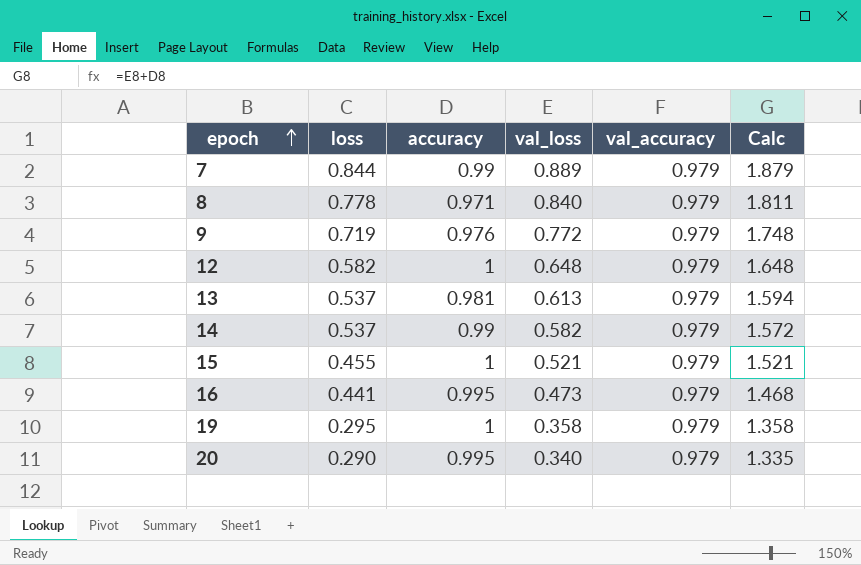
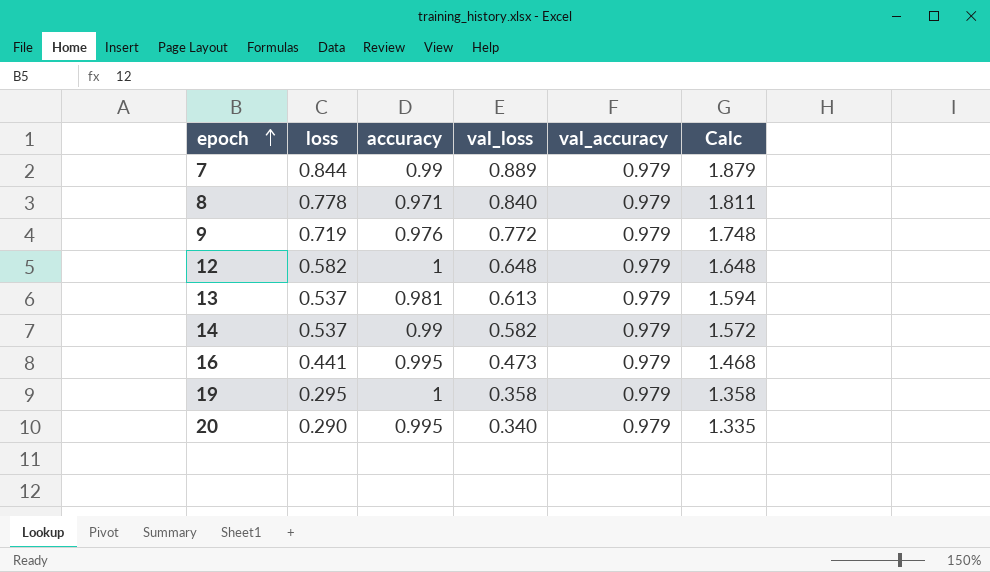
row 15: 0.455 | 1 | 0.521 | 0.979 | 1.521 -> none

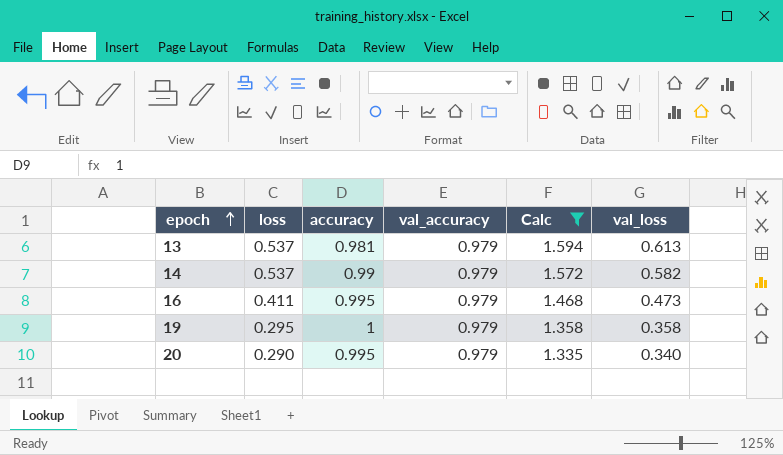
filter: none -> Calc <= 1.594
column val_loss | position: 4 -> 6
16 | loss: 0.441 -> 0.411

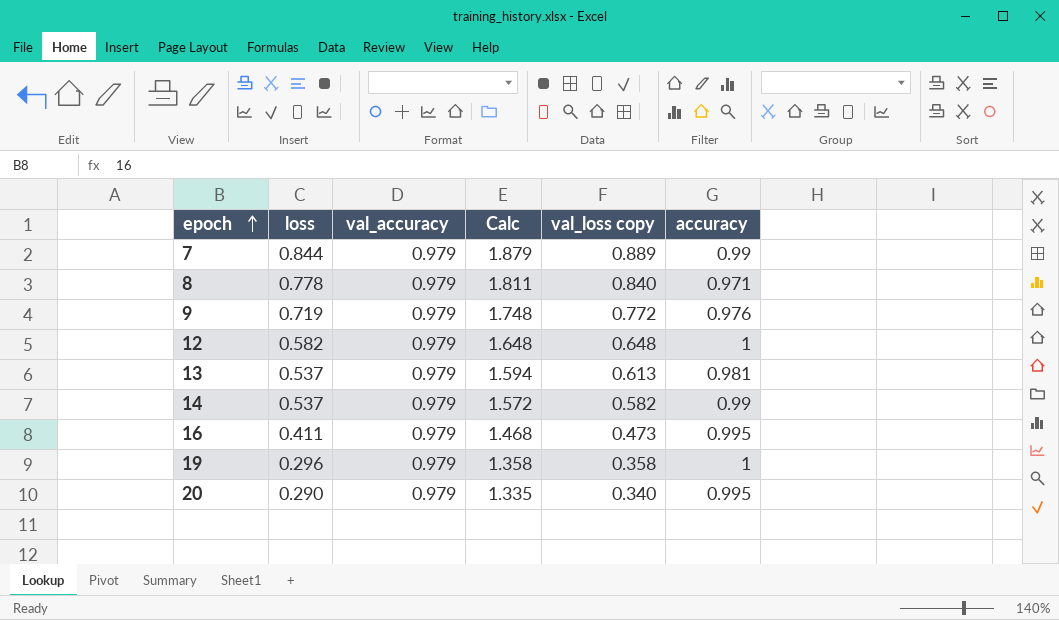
filter: Calc <= 1.594 -> none
column name: val_loss -> val_loss copy
column accuracy | position: 3 -> 6
19 | loss: 0.295 -> 0.296

